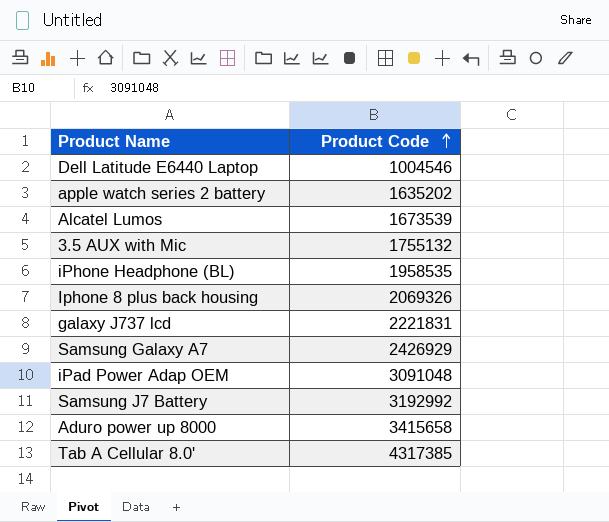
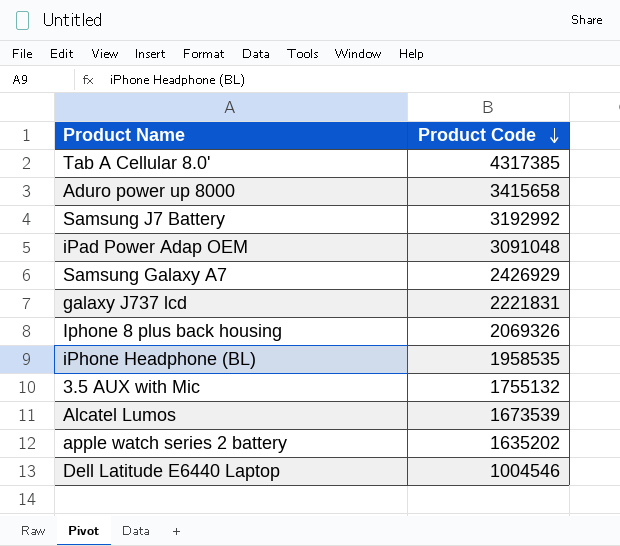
row order: Product Code ascending -> Product Code descending

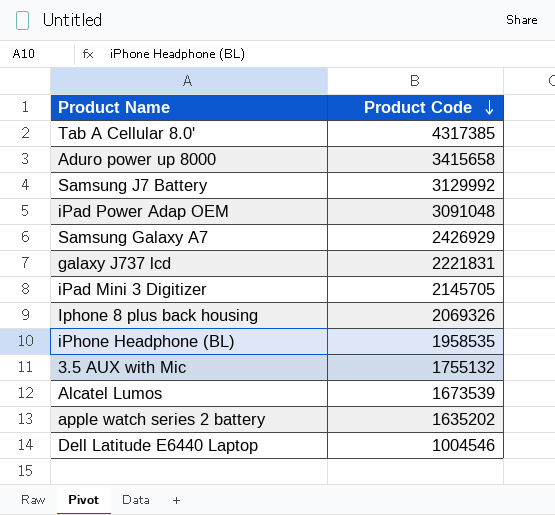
Samsung J7 Battery | Product Code: 3192992 -> 3129992
row iPad Mini 3 Digitizer: none -> 2145705

